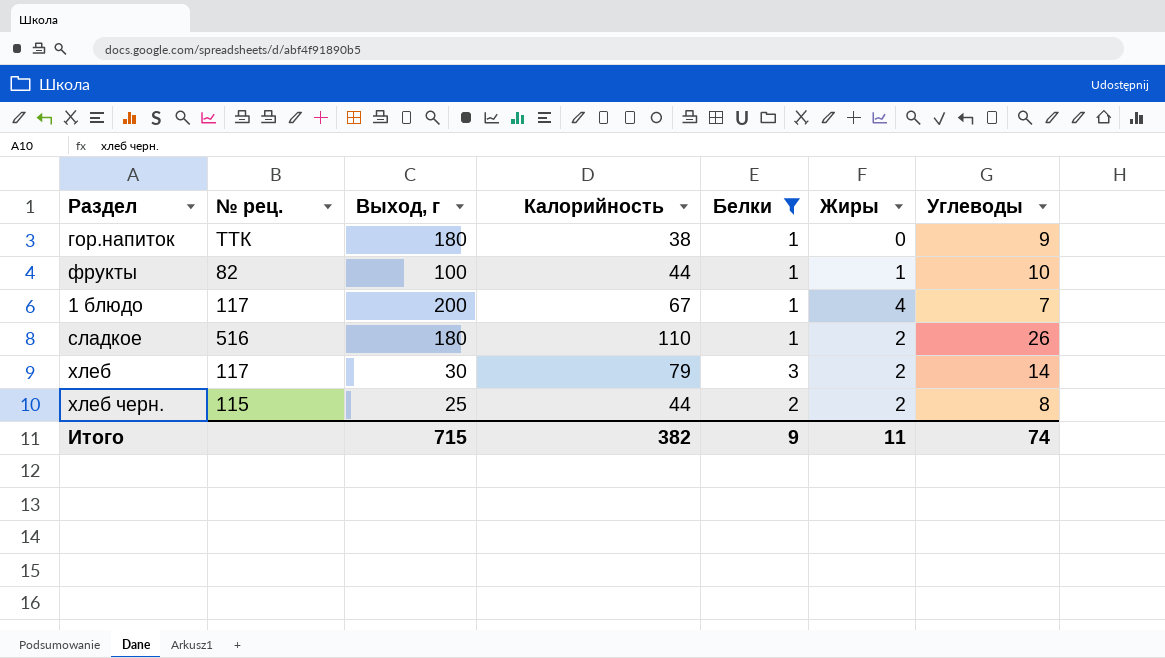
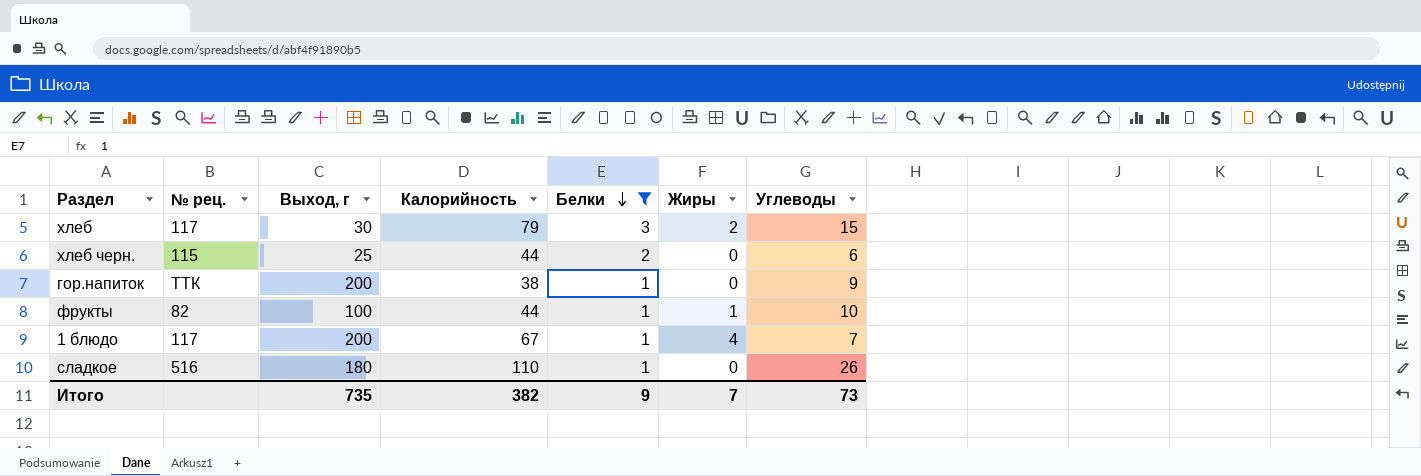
row order: none -> Белки descending
хлеб | Углеводы: 14 -> 15
хлеб черн. | Жиры: 2 -> 0
хлеб черн. | Углеводы: 8 -> 6
гор.напиток | Выход, г: 180 -> 200
сладкое | Жиры: 2 -> 0
Итого | Выход, г: 715 -> 735
Итого | Жиры: 11 -> 7
Итого | Углеводы: 74 -> 73

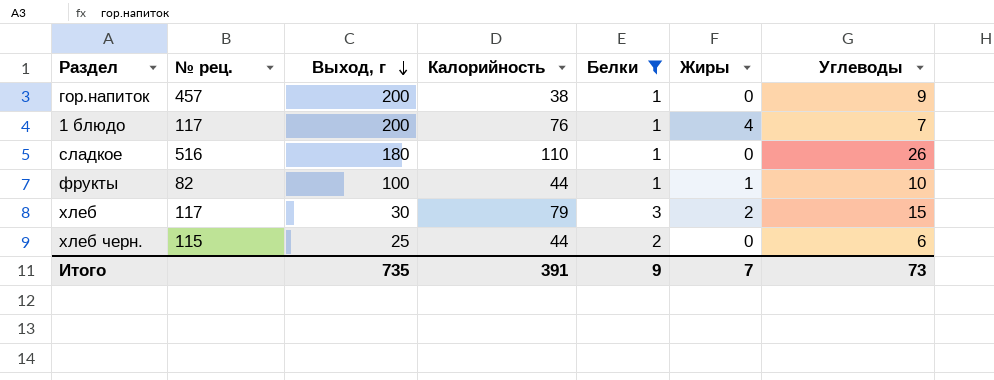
row order: Белки descending -> Выход, г descending
гор.напиток | № рец.: ТТК -> 457
1 блюдо | Калорийность: 67 -> 76
Итого | Калорийность: 382 -> 391

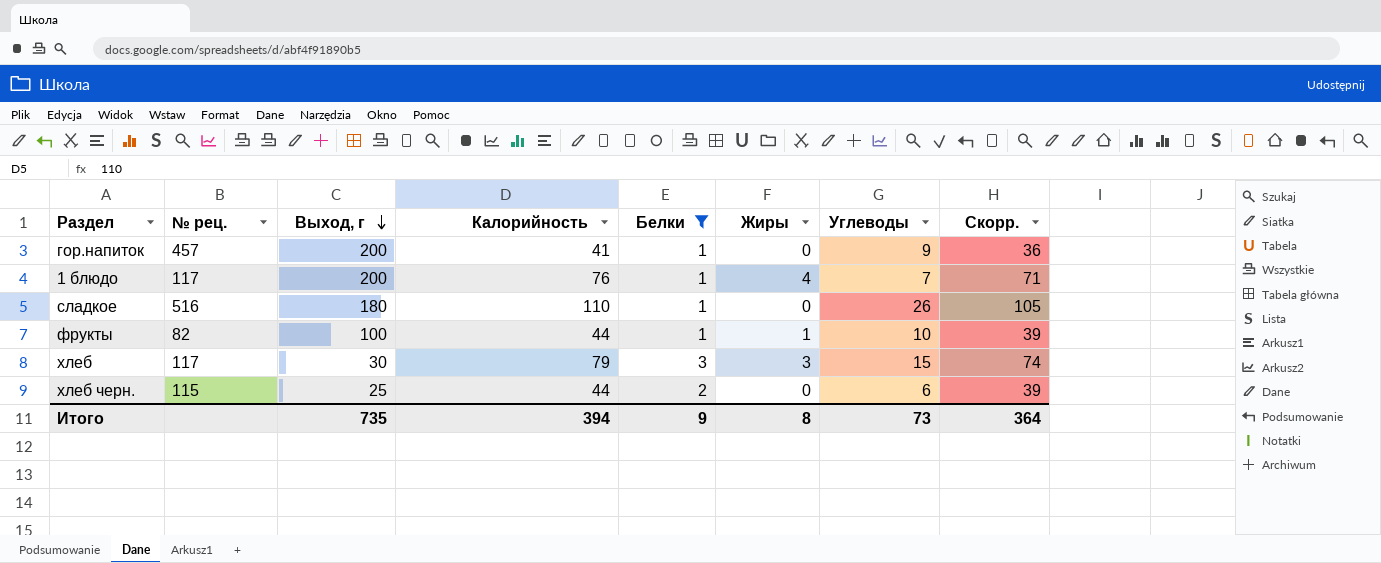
column Скорр. | formula: none -> [Калорийность] - 5
гор.напиток | Калорийность: 38 -> 41
хлеб | Жиры: 2 -> 3
Итого | Калорийность: 391 -> 394
Итого | Жиры: 7 -> 8

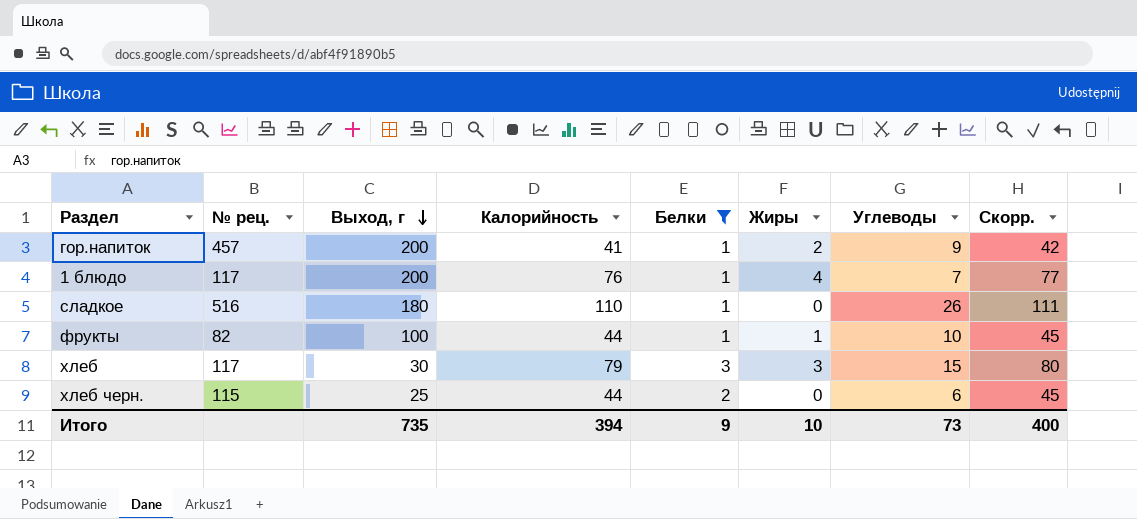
column Скорр. | formula: [Калорийность] - 5 -> [Калорийность] + 1
гор.напиток | Жиры: 0 -> 2
Итого | Жиры: 8 -> 10
Итого | Скорр.: 364 -> 400

